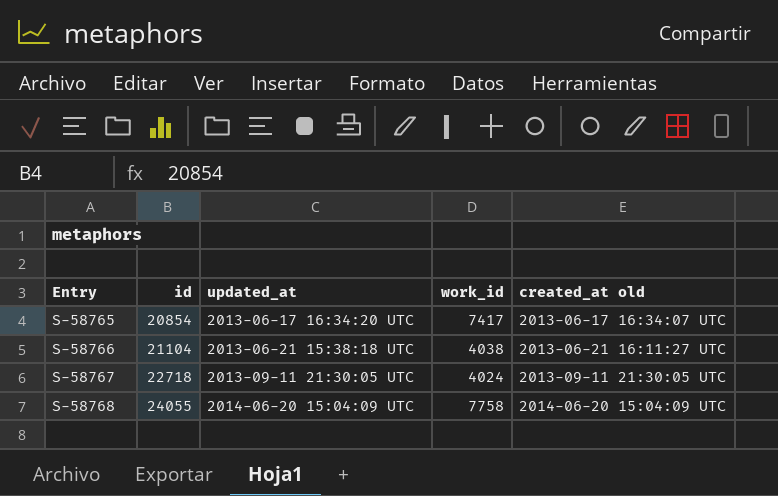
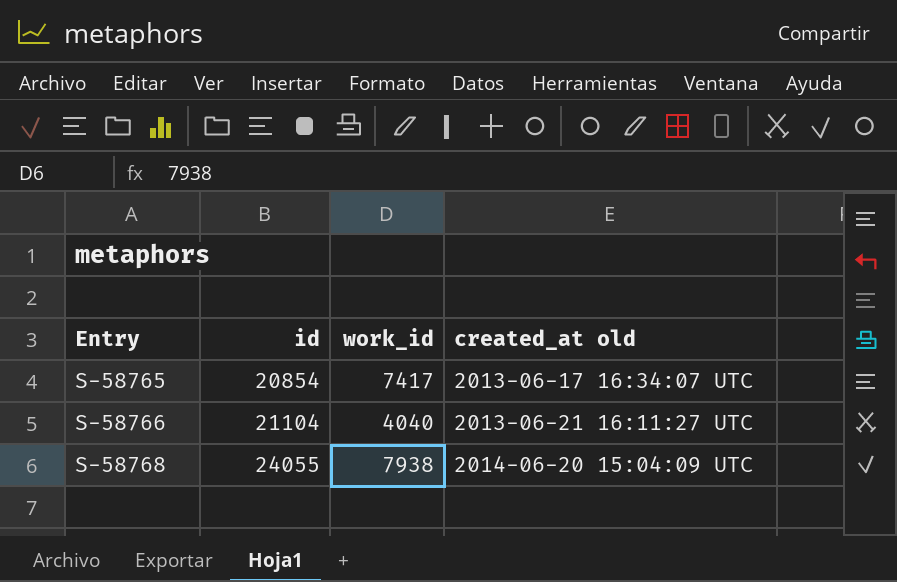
column updated_at | position: 3 -> none
row S-58767: 22718 | 2013-09-11 21:30:05 UTC | 4024 | 2013-09-11 21:30:05 UTC -> none
S-58766 | work_id: 4038 -> 4040
S-58768 | work_id: 7758 -> 7938

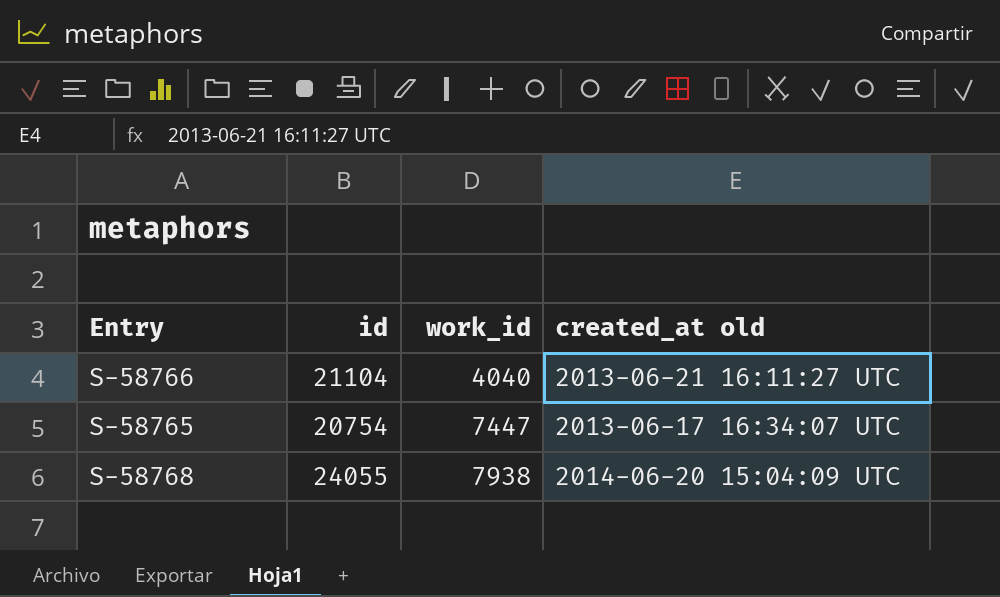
row order: Entry ascending -> work_id ascending
S-58765 | id: 20854 -> 20754
S-58765 | work_id: 7417 -> 7447

